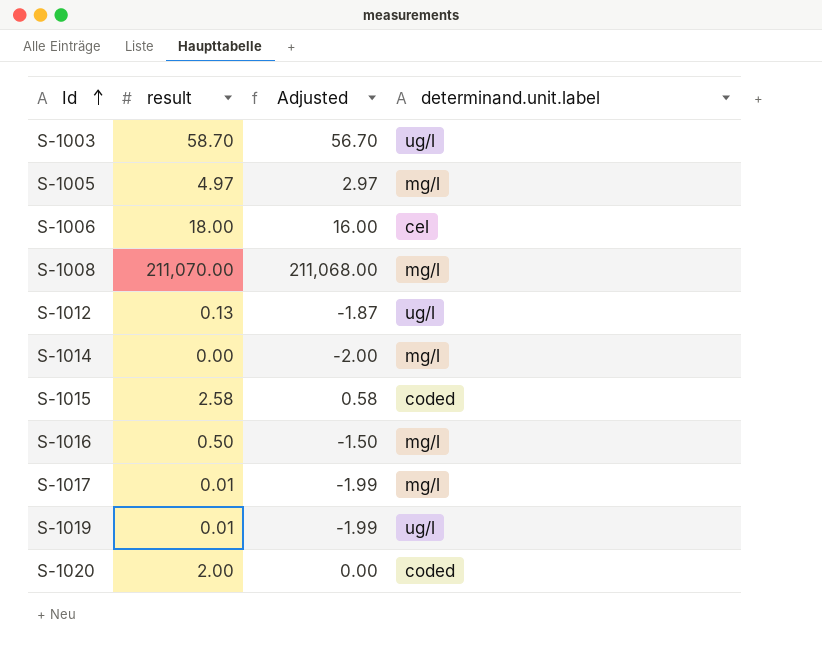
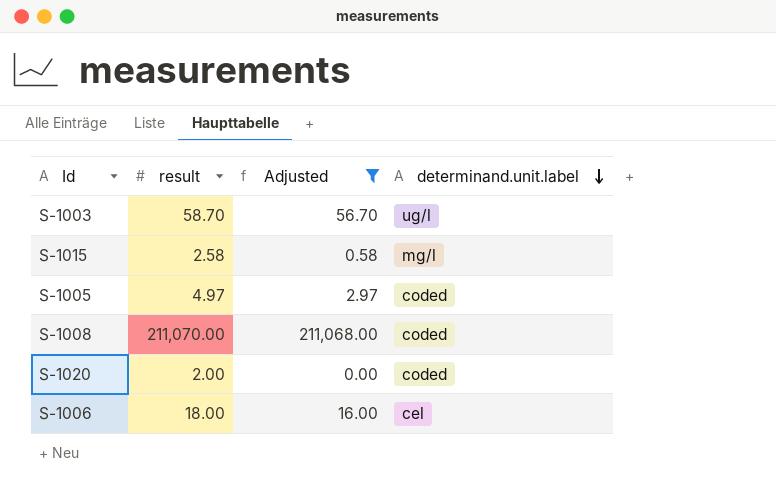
filter: none -> Adjusted >= 0.00
row order: Id ascending -> determinand.unit.label descending
S-1015 | determinand.unit.label: coded -> mg/l
S-1005 | determinand.unit.label: mg/l -> coded
S-1008 | determinand.unit.label: mg/l -> coded

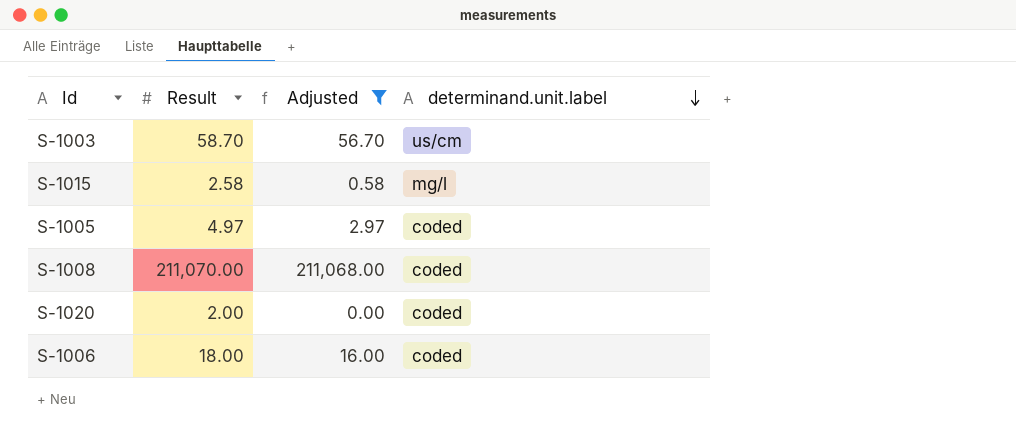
column name: result -> Result
S-1003 | determinand.unit.label: ug/l -> us/cm
S-1006 | determinand.unit.label: cel -> coded

